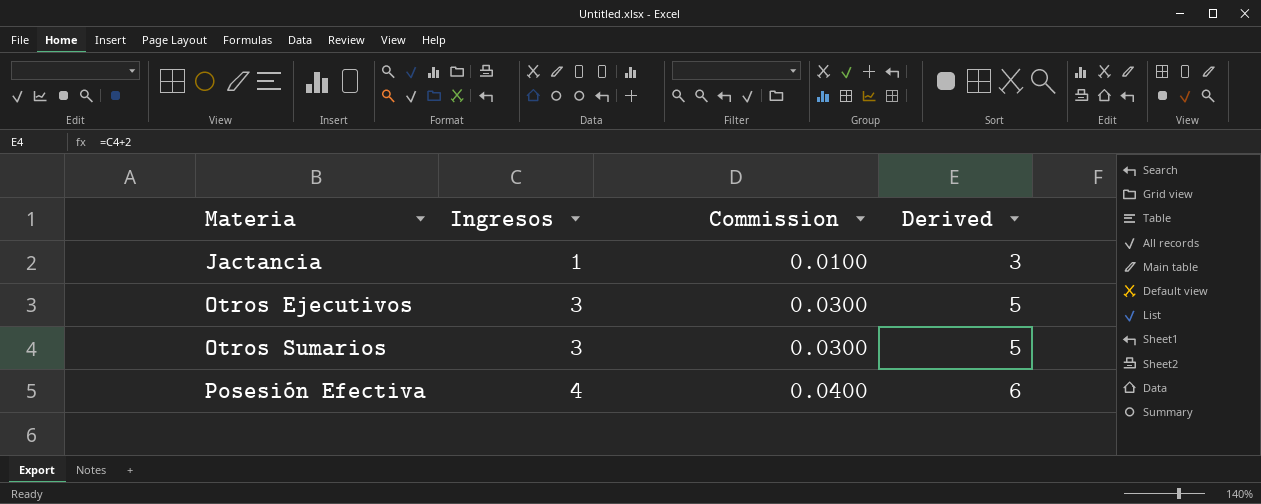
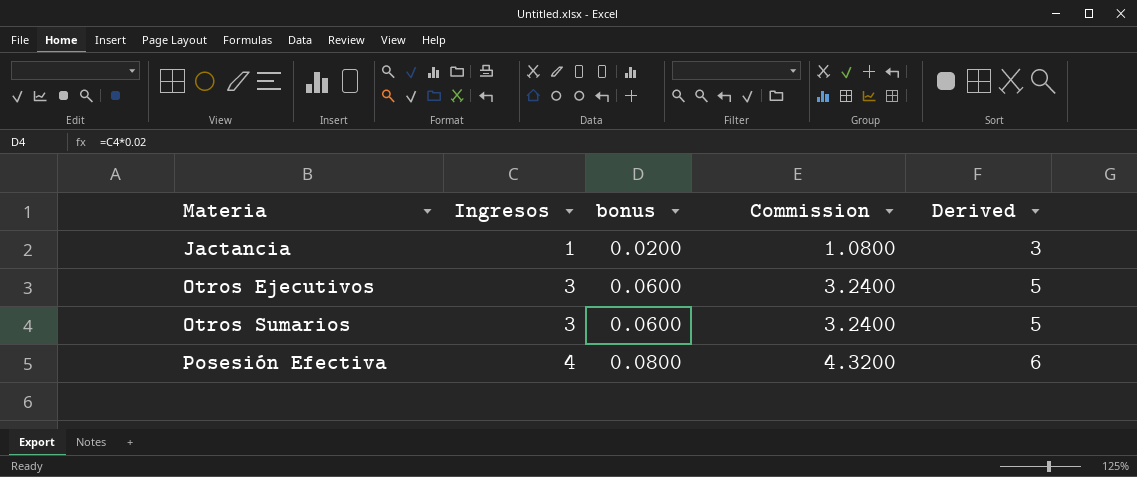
column bonus | formula: none -> [Ingresos] * 0.02
column Commission | formula: [Ingresos] * 0.01 -> [Ingresos] * 1.08

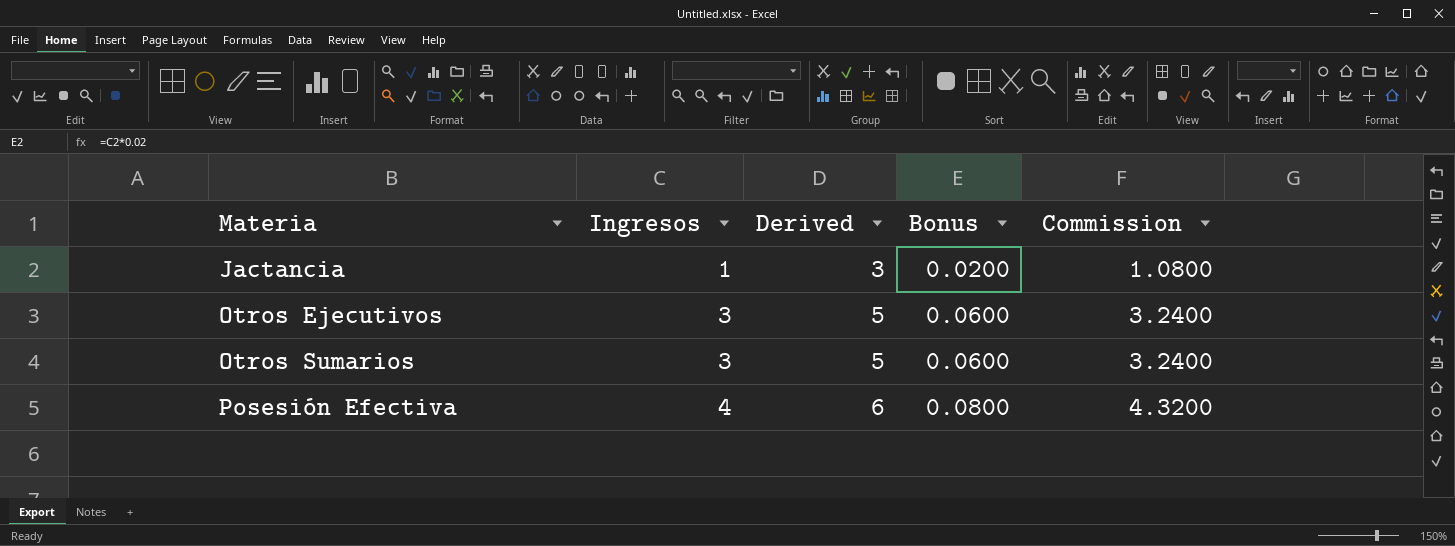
column Derived | position: 5 -> 3
column name: bonus -> Bonus

